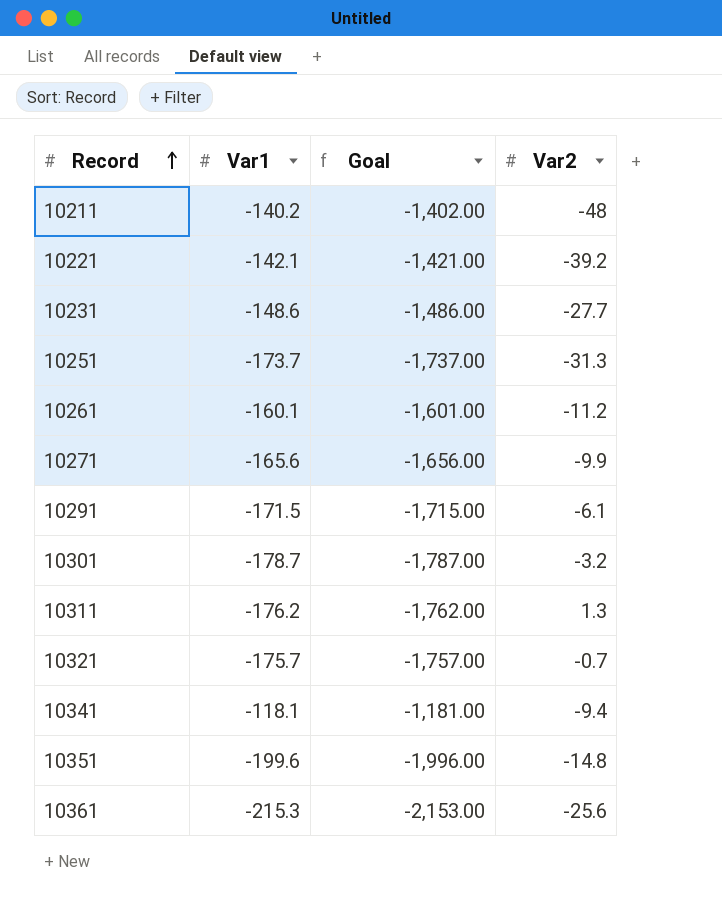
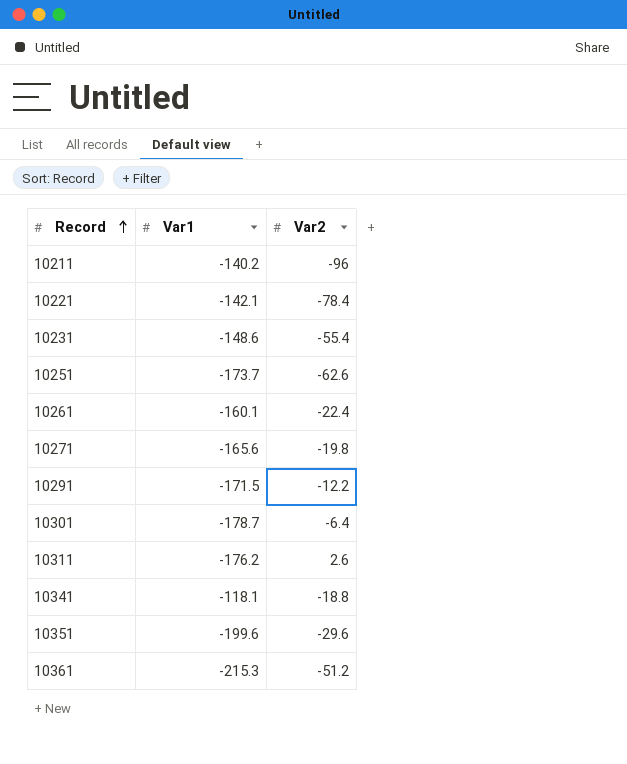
column Goal | formula: [Var1] * 10 -> none
row 10321: -175.7 | -1,757.00 | -0.7 -> none
10211 | Var2: -48 -> -96
10221 | Var2: -39.2 -> -78.4
10231 | Var2: -27.7 -> -55.4
10251 | Var2: -31.3 -> -62.6
10261 | Var2: -11.2 -> -22.4
10271 | Var2: -9.9 -> -19.8
10291 | Var2: -6.1 -> -12.2
10301 | Var2: -3.2 -> -6.4
10311 | Var2: 1.3 -> 2.6
10341 | Var2: -9.4 -> -18.8
10351 | Var2: -14.8 -> -29.6
10361 | Var2: -25.6 -> -51.2

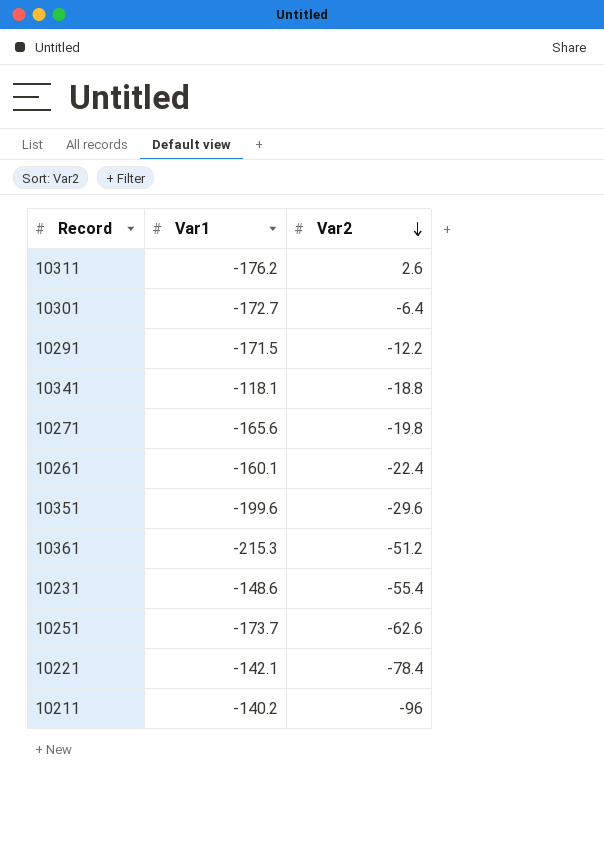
row order: Record ascending -> Var2 descending
10301 | Var1: -178.7 -> -172.7

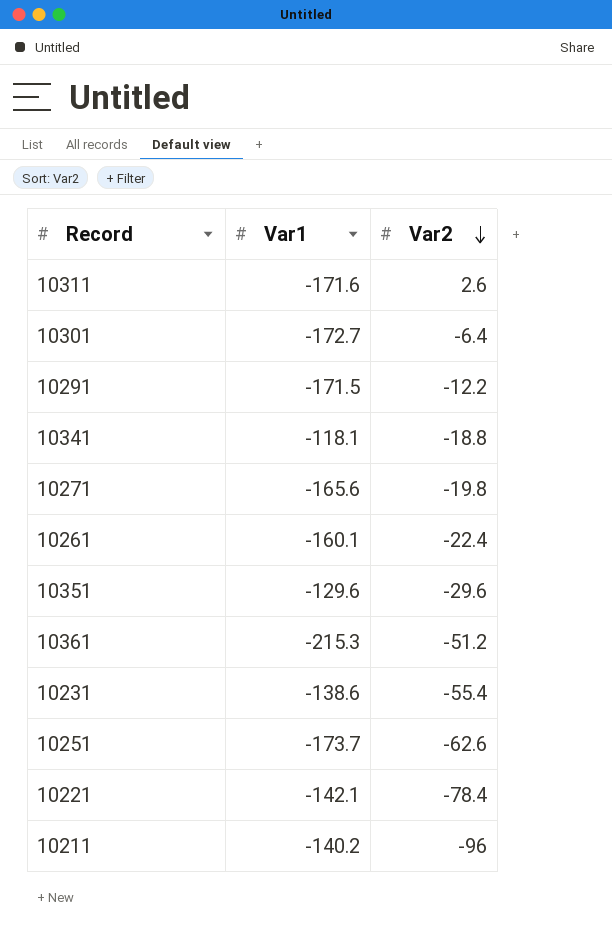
10311 | Var1: -176.2 -> -171.6
10351 | Var1: -199.6 -> -129.6
10231 | Var1: -148.6 -> -138.6

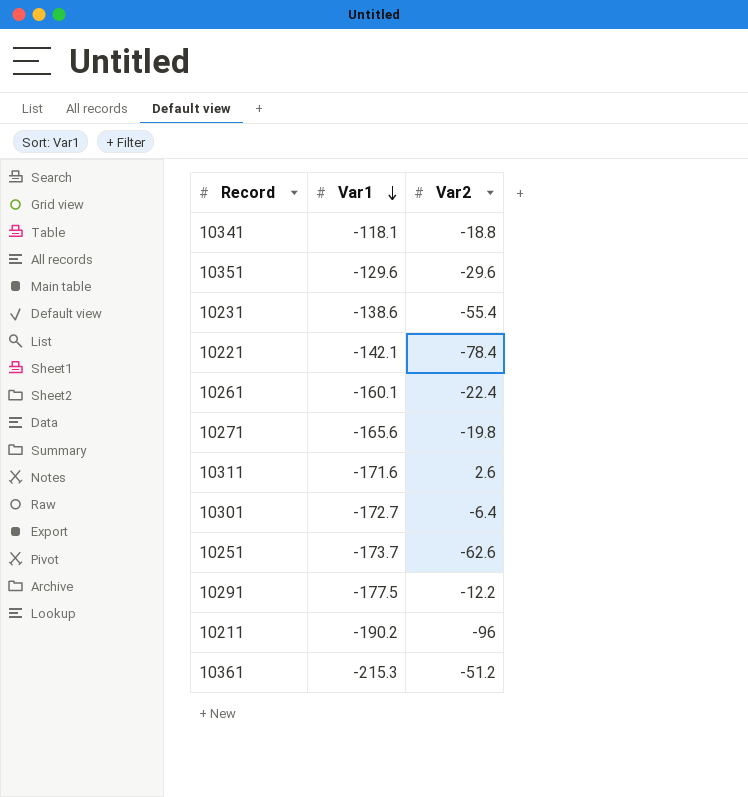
row order: Var2 descending -> Var1 descending
10291 | Var1: -171.5 -> -177.5
10211 | Var1: -140.2 -> -190.2

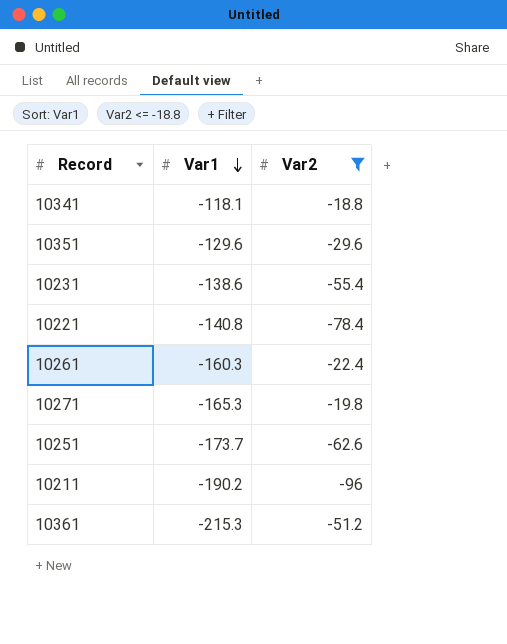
filter: none -> Var2 <= -18.8
10221 | Var1: -142.1 -> -140.8
10261 | Var1: -160.1 -> -160.3
10271 | Var1: -165.6 -> -165.3

